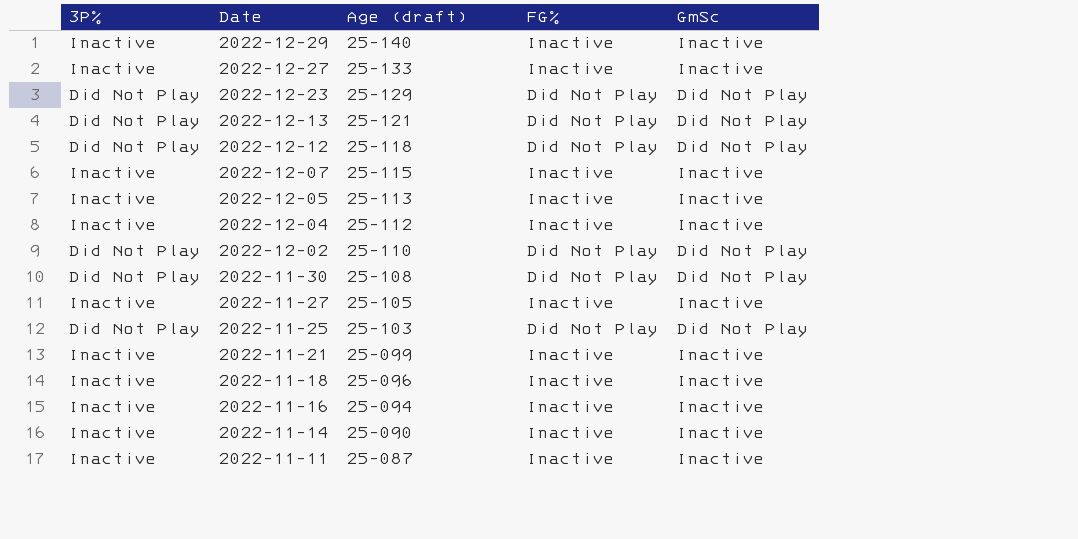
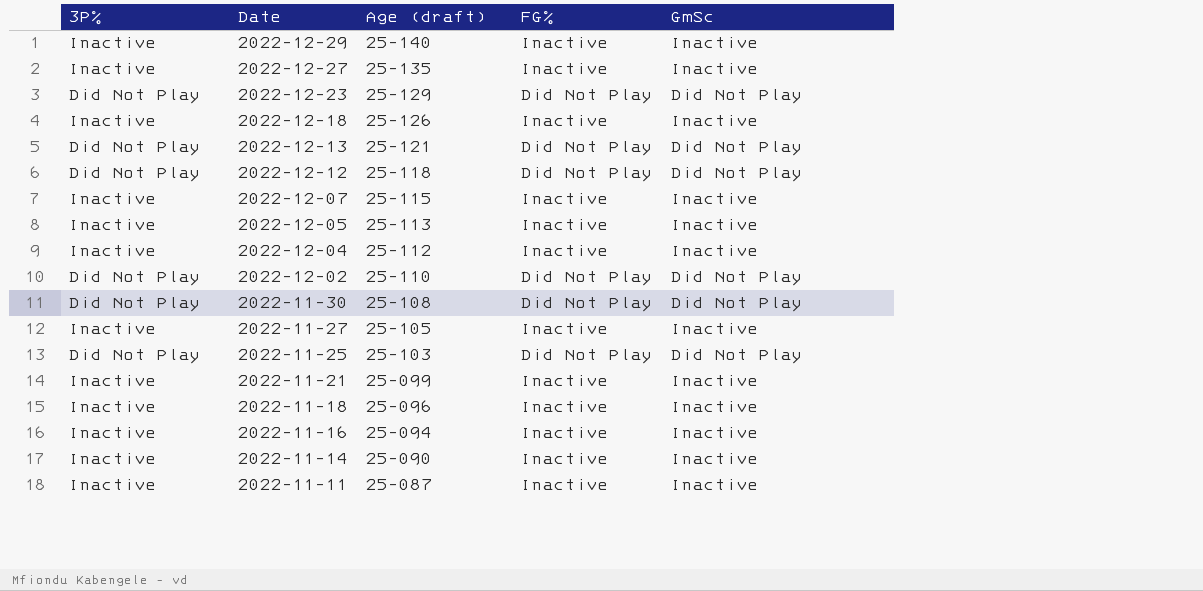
2022-12-27 | Age (draft): 25-133 -> 25-135
row 2022-12-18: none -> Inactive | 25-126 | Inactive | Inactive

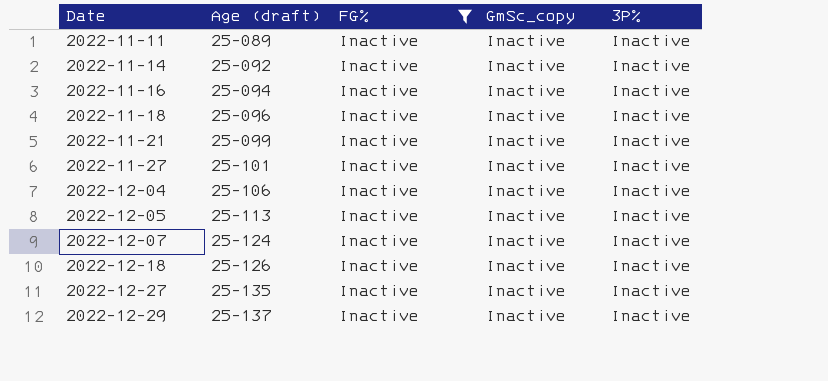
filter: none -> FG% = Inactive
row order: Date descending -> Date ascending
column name: GmSc -> GmSc_copy
column 3P% | position: 1 -> 5
2022-11-11 | Age (draft): 25-087 -> 25-089
2022-11-14 | Age (draft): 25-090 -> 25-092
2022-11-27 | Age (draft): 25-105 -> 25-101
2022-12-04 | Age (draft): 25-112 -> 25-106
2022-12-07 | Age (draft): 25-115 -> 25-124
2022-12-29 | Age (draft): 25-140 -> 25-137

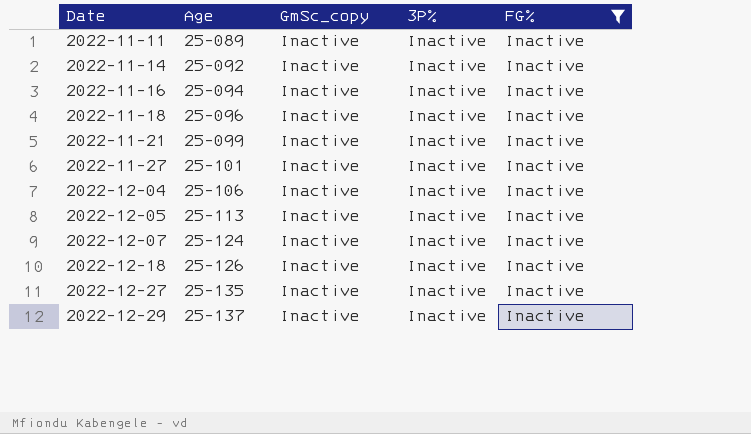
column name: Age (draft) -> Age
column FG% | position: 3 -> 5

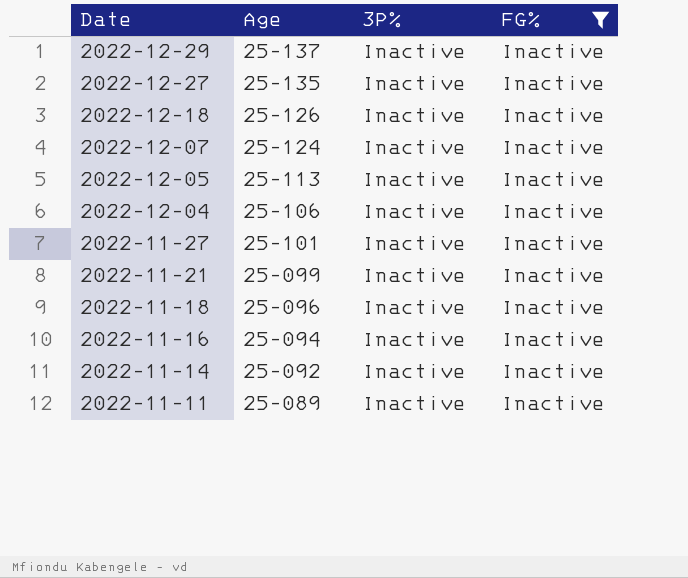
row order: Date ascending -> Date descending
column GmSc_copy | position: 3 -> none

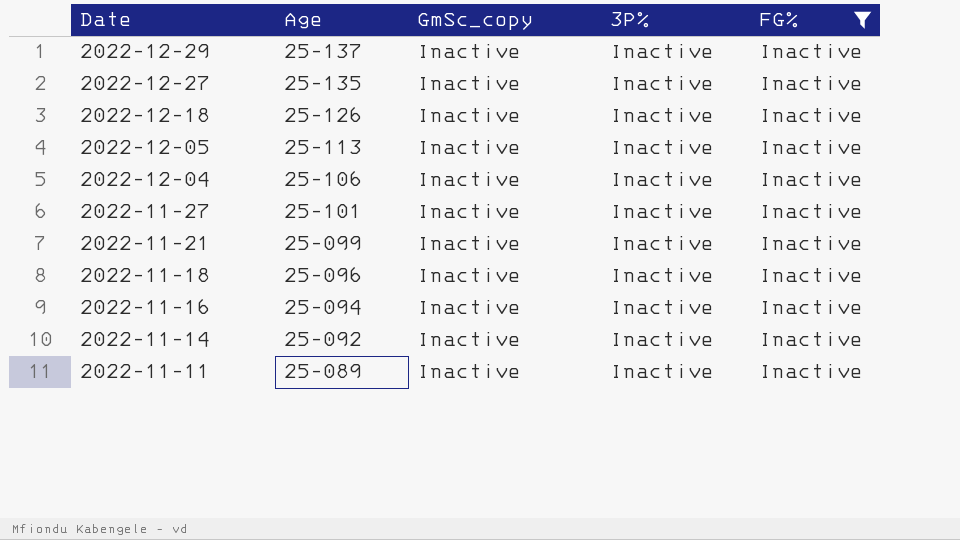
column GmSc_copy | position: none -> 3
row 2022-12-07: 25-124 | Inactive | Inactive -> none

